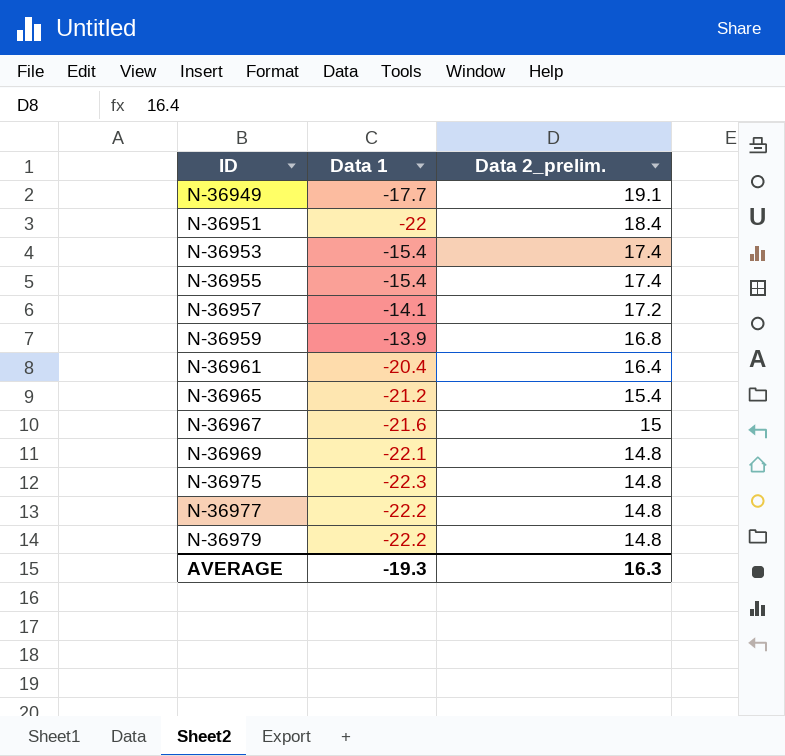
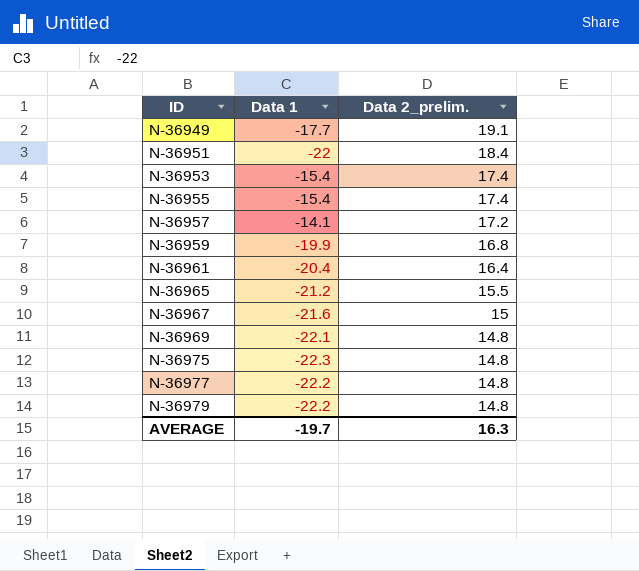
N-36959 | Data 1: -13.9 -> -19.9
N-36965 | Data 2_prelim.: 15.4 -> 15.5
AVERAGE | Data 1: -19.3 -> -19.7

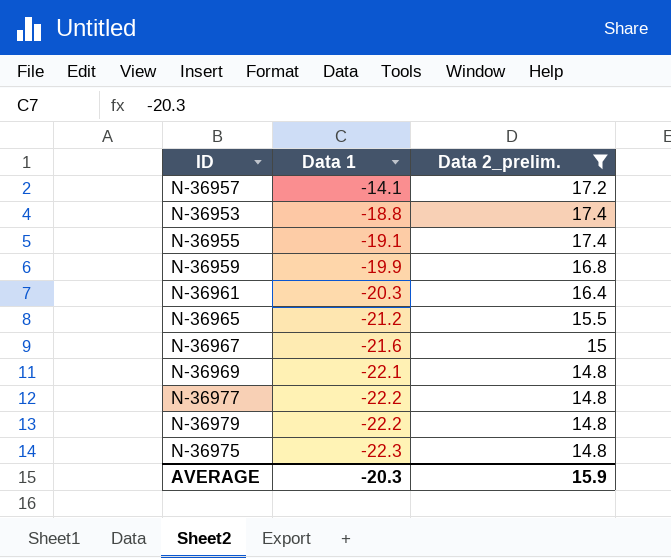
filter: none -> Data 2_prelim. <= 17.4
row order: ID ascending -> Data 1 descending
N-36953 | Data 1: -15.4 -> -18.8
N-36955 | Data 1: -15.4 -> -19.1
N-36961 | Data 1: -20.4 -> -20.3
AVERAGE | Data 1: -19.7 -> -20.3
AVERAGE | Data 2_prelim.: 16.3 -> 15.9

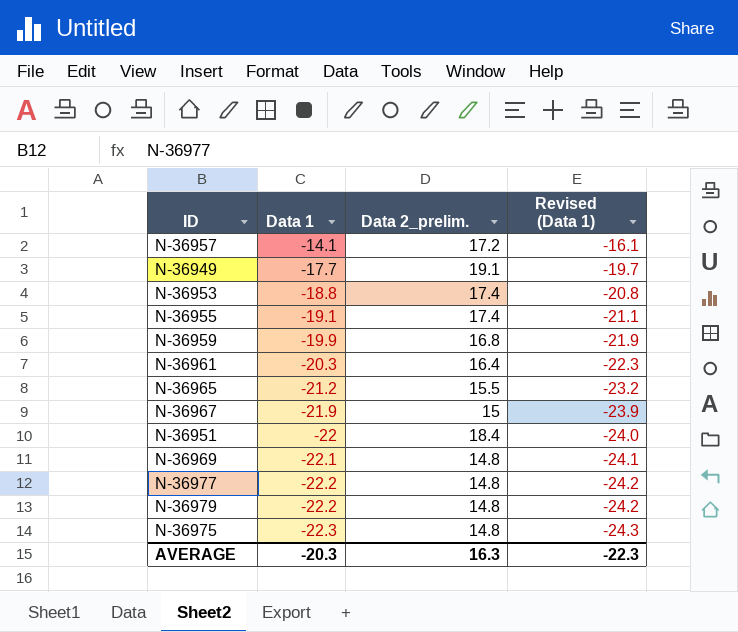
filter: Data 2_prelim. <= 17.4 -> none
column Revised (Data 1) | formula: none -> [Data 1] - 2
N-36967 | Data 1: -21.6 -> -21.9
AVERAGE | Data 2_prelim.: 15.9 -> 16.3

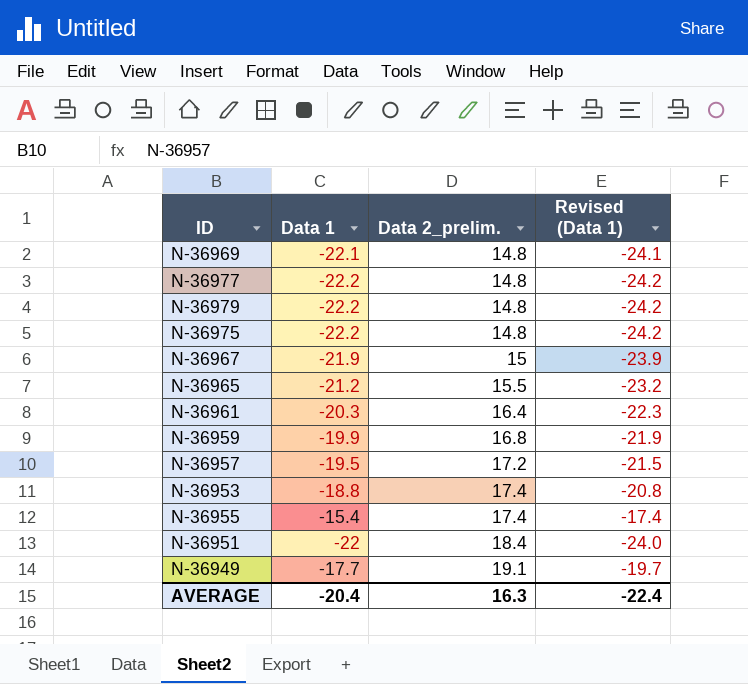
row order: Data 1 descending -> Data 2_prelim. ascending
N-36975 | Data 1: -22.3 -> -22.2
N-36975 | Revised (Data 1): -24.3 -> -24.2
N-36957 | Data 1: -14.1 -> -19.5
N-36957 | Revised (Data 1): -16.1 -> -21.5
N-36955 | Data 1: -19.1 -> -15.4
N-36955 | Revised (Data 1): -21.1 -> -17.4
AVERAGE | Data 1: -20.3 -> -20.4
AVERAGE | Revised (Data 1): -22.3 -> -22.4

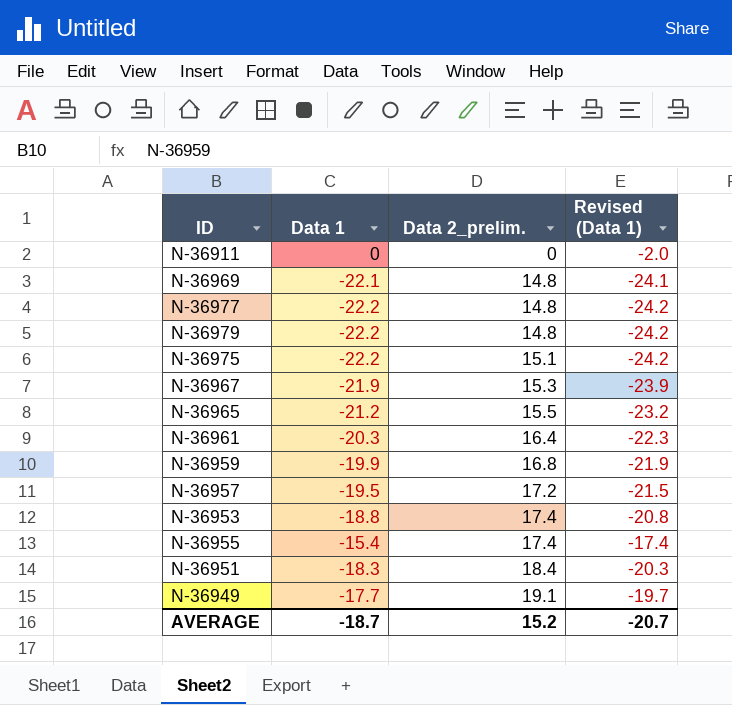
row N-36911: none -> 0 | 0 | -2.0
N-36975 | Data 2_prelim.: 14.8 -> 15.1
N-36967 | Data 2_prelim.: 15 -> 15.3
N-36951 | Data 1: -22 -> -18.3
N-36951 | Revised (Data 1): -24.0 -> -20.3
AVERAGE | Data 1: -20.4 -> -18.7
AVERAGE | Data 2_prelim.: 16.3 -> 15.2
AVERAGE | Revised (Data 1): -22.4 -> -20.7

